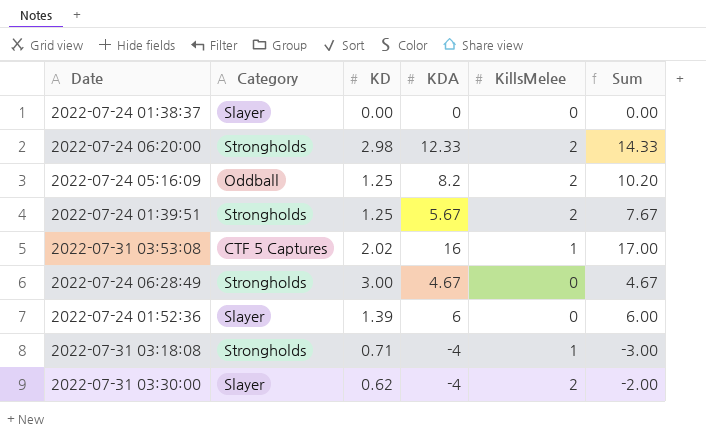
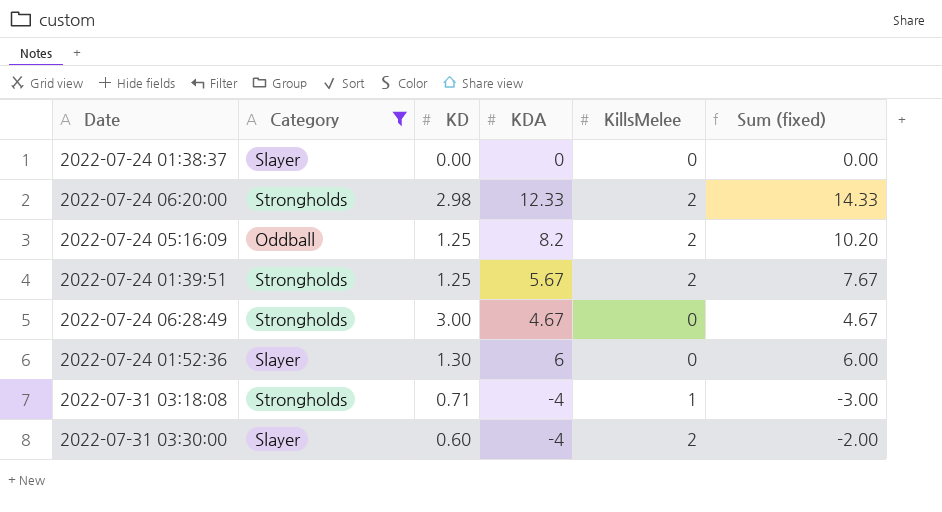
filter: none -> Category != CTF 5 Captures
column name: Sum -> Sum (fixed)
2022-07-24 01:52:36 | KD: 1.39 -> 1.30
2022-07-31 03:30:00 | KD: 0.62 -> 0.60

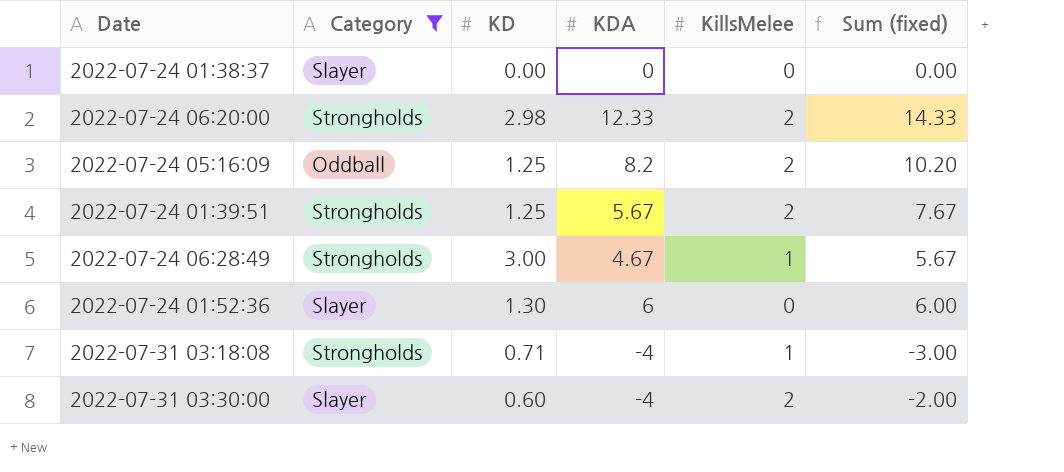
2022-07-24 06:28:49 | KillsMelee: 0 -> 1
2022-07-24 06:28:49 | Sum (fixed): 4.67 -> 5.67

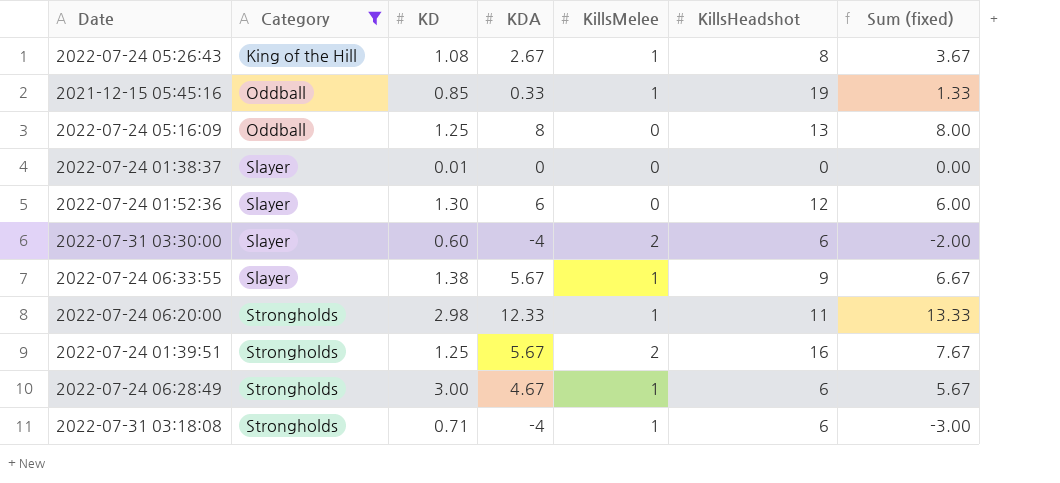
row order: none -> Category ascending
column KillsHeadshot | position: none -> 6
row 2022-07-24 05:26:43: none -> King of the Hill | 1.08 | 2.67 | 1 | 8 | 3.67
row 2021-12-15 05:45:16: none -> Oddball | 0.85 | 0.33 | 1 | 19 | 1.33
2022-07-24 05:16:09 | KDA: 8.2 -> 8
2022-07-24 05:16:09 | KillsMelee: 2 -> 0
2022-07-24 05:16:09 | Sum (fixed): 10.20 -> 8.00
2022-07-24 01:38:37 | KD: 0.00 -> 0.01
row 2022-07-24 06:33:55: none -> Slayer | 1.38 | 5.67 | 1 | 9 | 6.67
2022-07-24 06:20:00 | KillsMelee: 2 -> 1
2022-07-24 06:20:00 | Sum (fixed): 14.33 -> 13.33

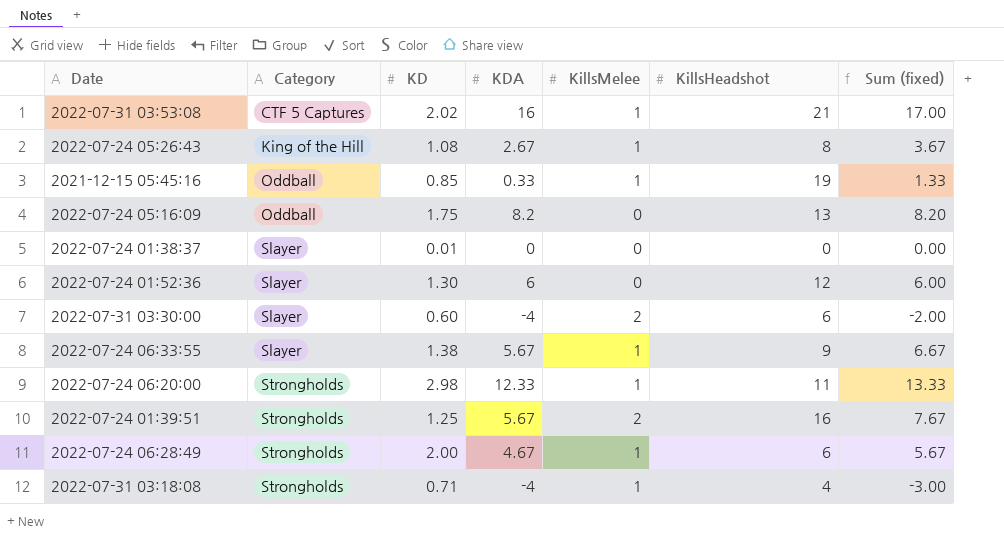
filter: Category != CTF 5 Captures -> none
2022-07-24 05:16:09 | KD: 1.25 -> 1.75
2022-07-24 05:16:09 | KDA: 8 -> 8.2
2022-07-24 05:16:09 | Sum (fixed): 8.00 -> 8.20
2022-07-24 06:28:49 | KD: 3.00 -> 2.00
2022-07-31 03:18:08 | KillsHeadshot: 6 -> 4

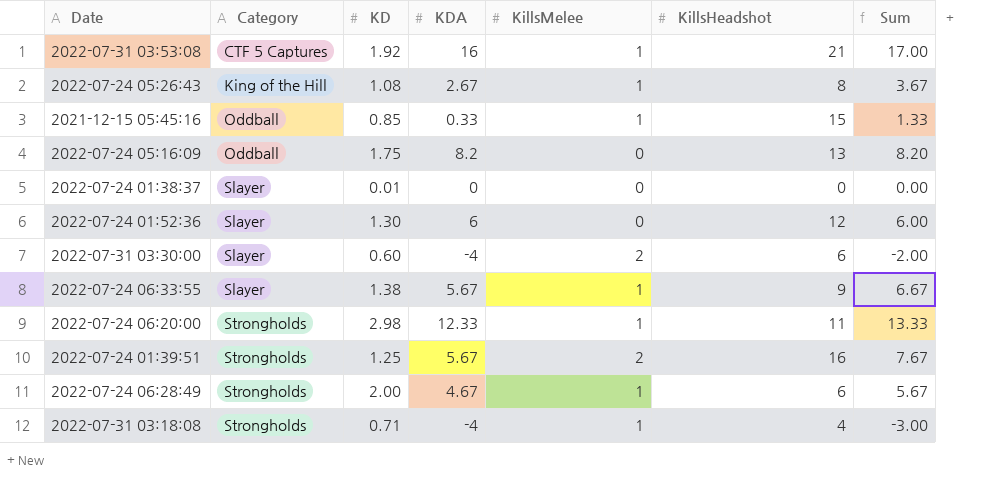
column name: Sum (fixed) -> Sum
2022-07-31 03:53:08 | KD: 2.02 -> 1.92
2021-12-15 05:45:16 | KillsHeadshot: 19 -> 15

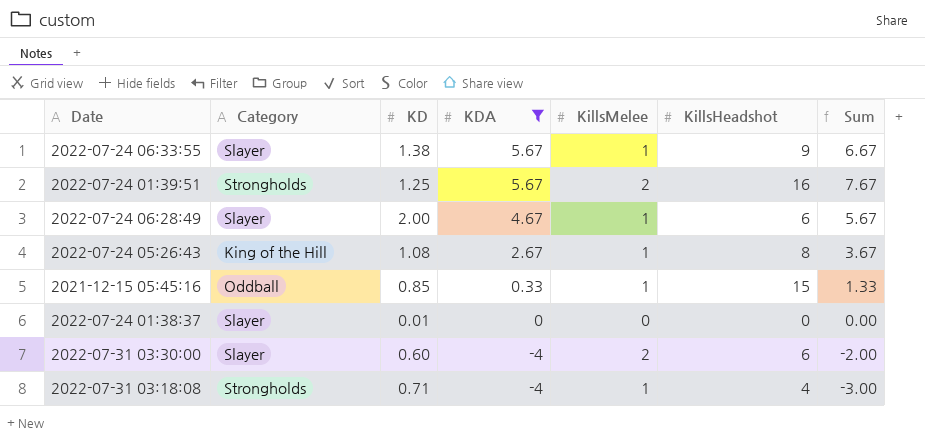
filter: none -> KDA <= 5.67
row order: Category ascending -> KDA descending
2022-07-24 06:28:49 | Category: Strongholds -> Slayer

